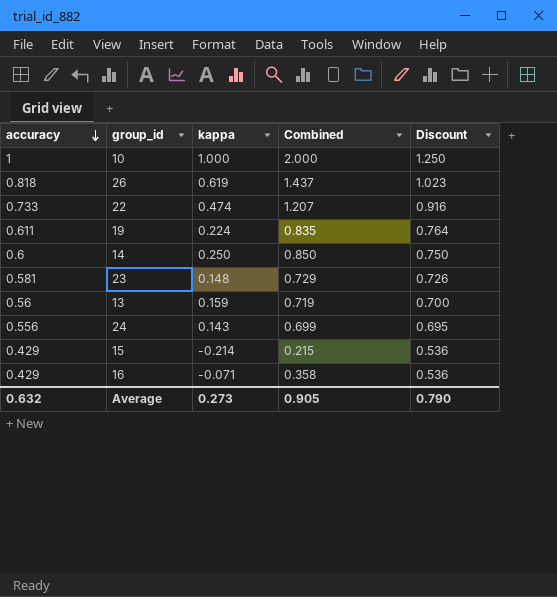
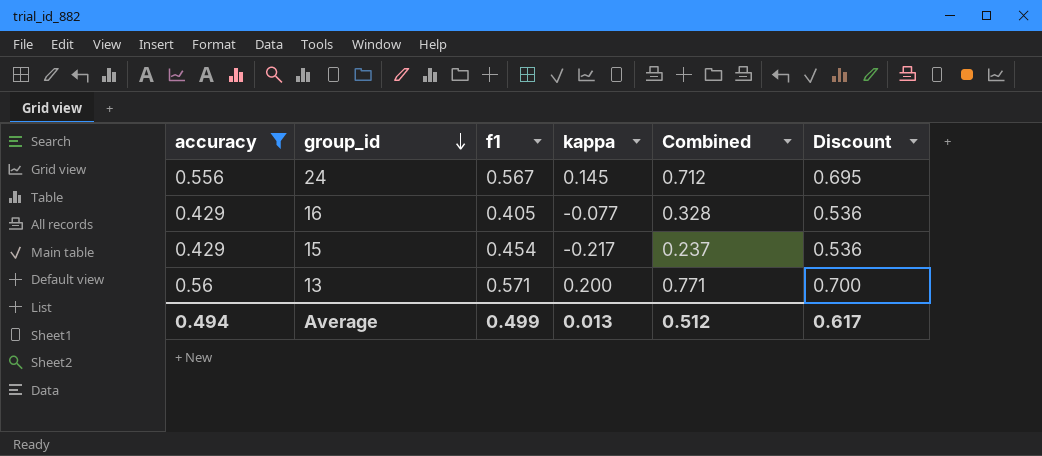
filter: none -> accuracy <= 0.56
row order: accuracy descending -> group_id descending
column f1 | position: none -> 3
column Combined | formula: [accuracy] + [kappa] -> [f1] + [kappa]
24 | kappa: 0.143 -> 0.145
16 | kappa: -0.071 -> -0.077
15 | kappa: -0.214 -> -0.217
13 | kappa: 0.159 -> 0.200
Average | accuracy: 0.632 -> 0.494
Average | kappa: 0.273 -> 0.013
Average | Combined: 0.905 -> 0.512
Average | Discount: 0.790 -> 0.617

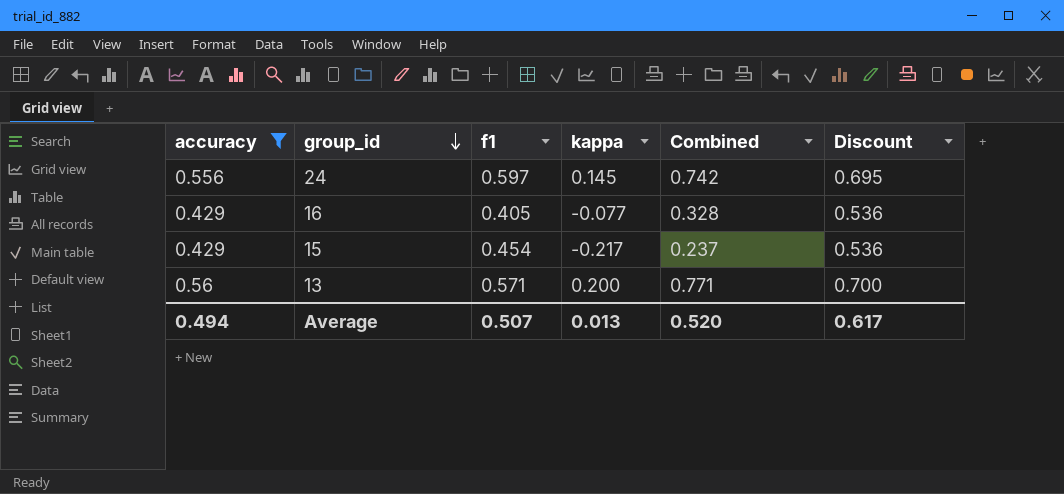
24 | f1: 0.567 -> 0.597
24 | Combined: 0.712 -> 0.742
Average | f1: 0.499 -> 0.507
Average | Combined: 0.512 -> 0.520

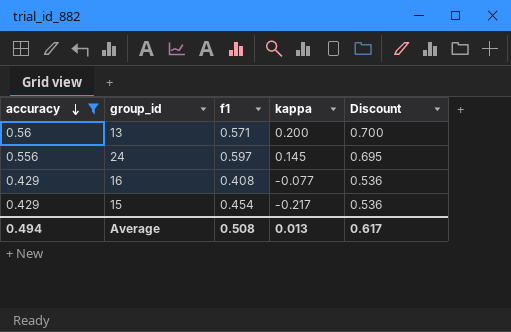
row order: group_id descending -> accuracy descending
column Combined | formula: [f1] + [kappa] -> none
16 | f1: 0.405 -> 0.408
Average | f1: 0.507 -> 0.508

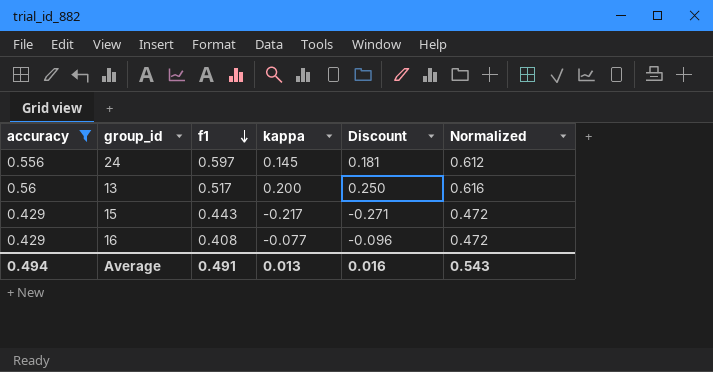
row order: accuracy descending -> f1 descending
column Discount | formula: [accuracy] * 1.25 -> [kappa] * 1.25
column Normalized | formula: none -> [accuracy] * 1.1
13 | f1: 0.571 -> 0.517
15 | f1: 0.454 -> 0.443
Average | f1: 0.508 -> 0.491
Average | Discount: 0.617 -> 0.016

